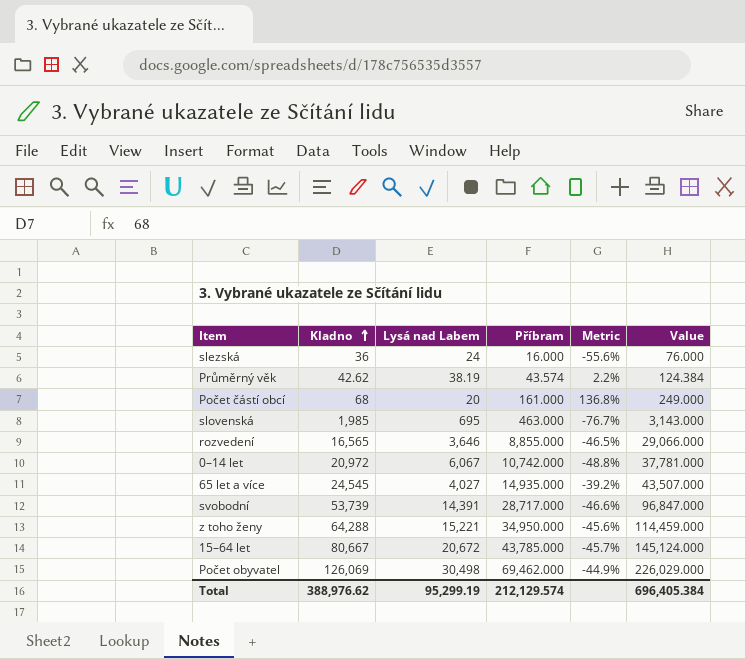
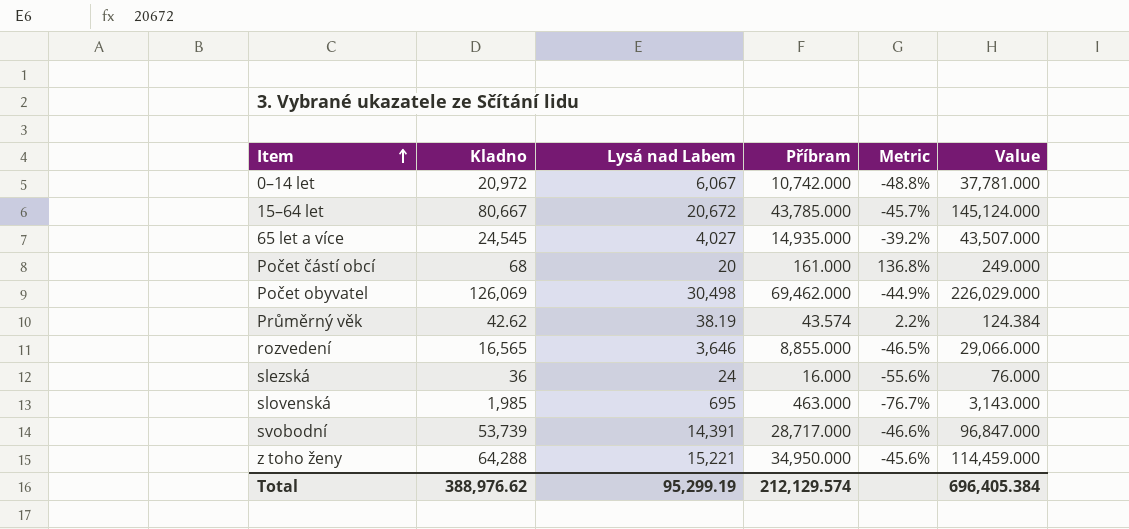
row order: Kladno ascending -> Item ascending

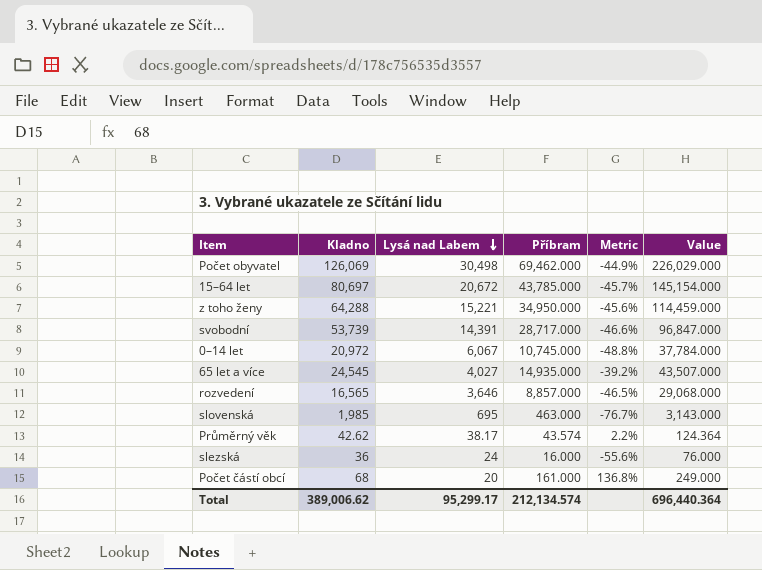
row order: Item ascending -> Lysá nad Labem descending
15–64 let | Kladno: 80,667 -> 80,697
15–64 let | Value: 145,124.000 -> 145,154.000
0–14 let | Příbram: 10,742.000 -> 10,745.000
0–14 let | Value: 37,781.000 -> 37,784.000
rozvedení | Příbram: 8,855.000 -> 8,857.000
rozvedení | Value: 29,066.000 -> 29,068.000
Průměrný věk | Lysá nad Labem: 38.19 -> 38.17
Průměrný věk | Value: 124.384 -> 124.364
Total | Kladno: 388,976.62 -> 389,006.62
Total | Lysá nad Labem: 95,299.19 -> 95,299.17
Total | Příbram: 212,129.574 -> 212,134.574
Total | Value: 696,405.384 -> 696,440.364

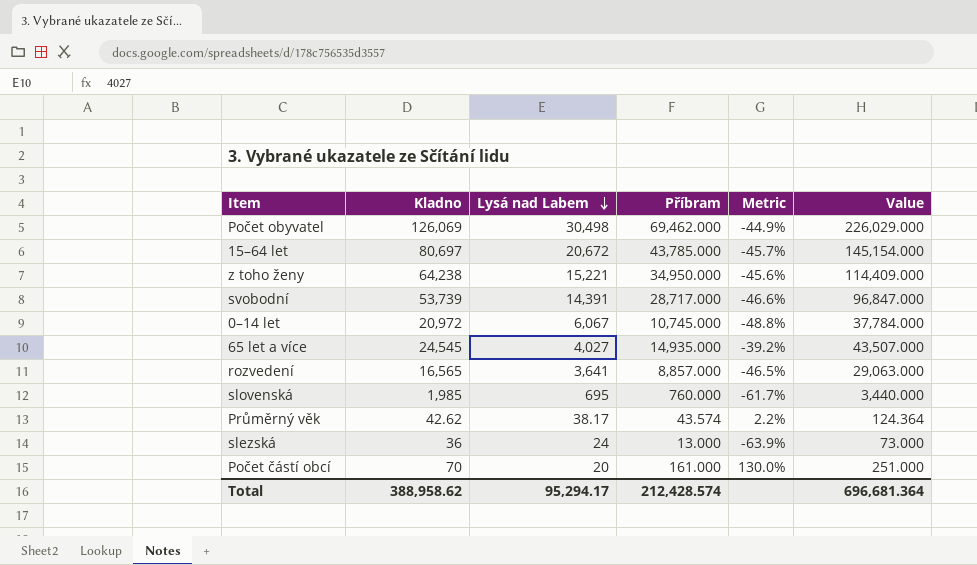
z toho ženy | Kladno: 64,288 -> 64,238
z toho ženy | Value: 114,459.000 -> 114,409.000
rozvedení | Lysá nad Labem: 3,646 -> 3,641
rozvedení | Value: 29,068.000 -> 29,063.000
slovenská | Příbram: 463.000 -> 760.000
slovenská | Metric: -76.7% -> -61.7%
slovenská | Value: 3,143.000 -> 3,440.000
slezská | Příbram: 16.000 -> 13.000
slezská | Metric: -55.6% -> -63.9%
slezská | Value: 76.000 -> 73.000
Počet částí obcí | Kladno: 68 -> 70
Počet částí obcí | Metric: 136.8% -> 130.0%
Počet částí obcí | Value: 249.000 -> 251.000
Total | Kladno: 389,006.62 -> 388,958.62
Total | Lysá nad Labem: 95,299.17 -> 95,294.17
Total | Příbram: 212,134.574 -> 212,428.574
Total | Value: 696,440.364 -> 696,681.364

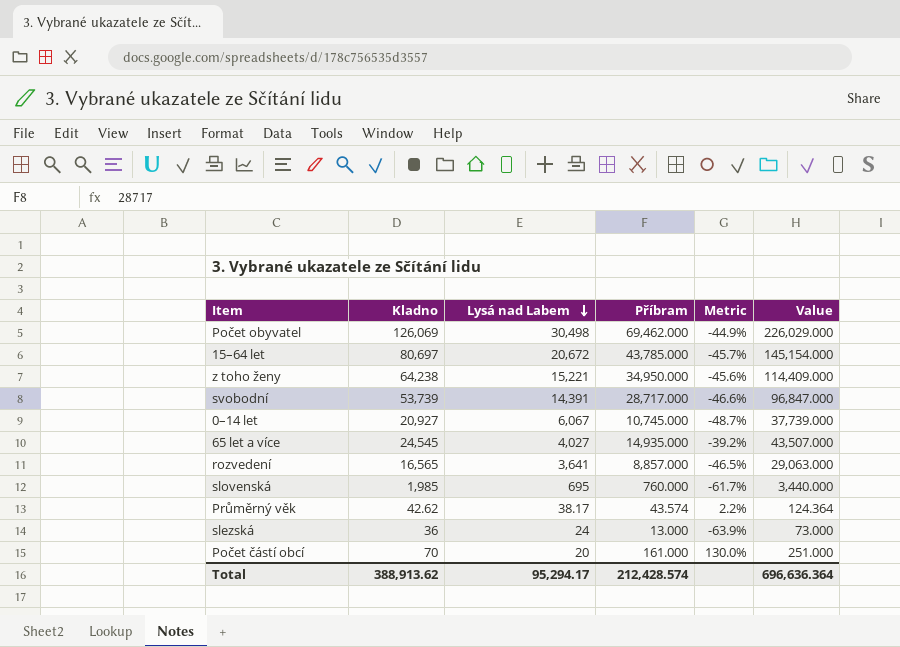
0–14 let | Kladno: 20,972 -> 20,927
0–14 let | Metric: -48.8% -> -48.7%
0–14 let | Value: 37,784.000 -> 37,739.000
Total | Kladno: 388,958.62 -> 388,913.62
Total | Value: 696,681.364 -> 696,636.364

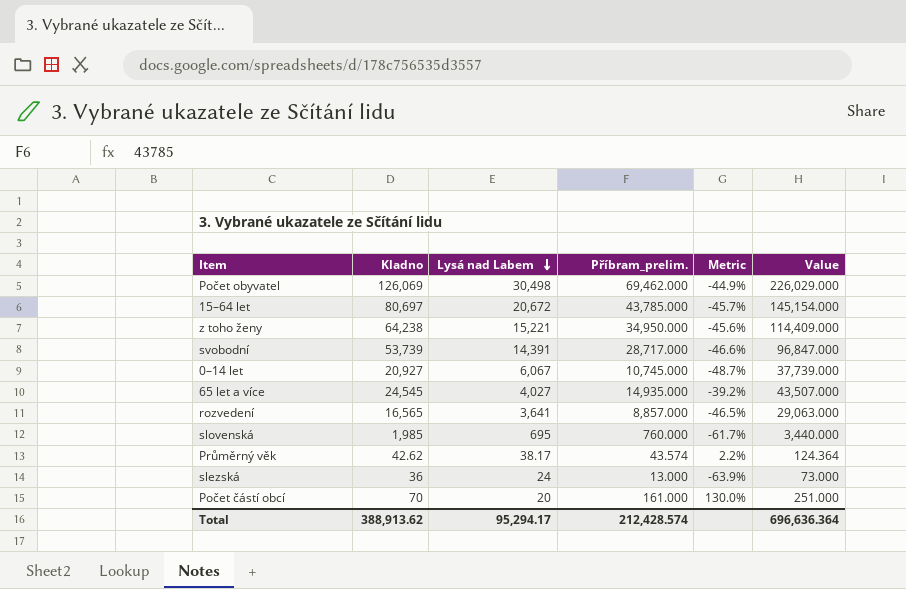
column name: Příbram -> Příbram_prelim.

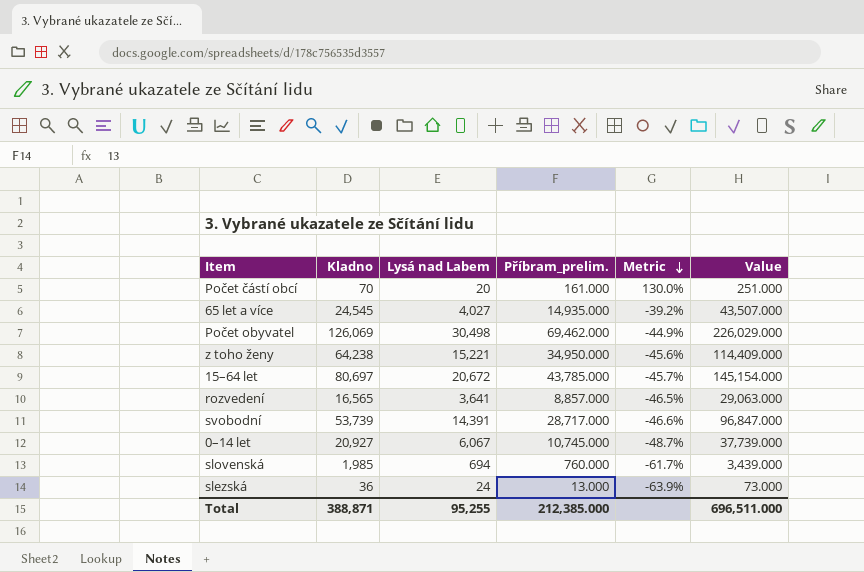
row order: Lysá nad Labem descending -> Metric descending
row Průměrný věk: 42.62 | 38.17 | 43.574 | 2.2% | 124.364 -> none
slovenská | Lysá nad Labem: 695 -> 694
slovenská | Value: 3,440.000 -> 3,439.000
Total | Kladno: 388,913.62 -> 388,871
Total | Lysá nad Labem: 95,294.17 -> 95,255
Total | Příbram_prelim.: 212,428.574 -> 212,385.000
Total | Value: 696,636.364 -> 696,511.000

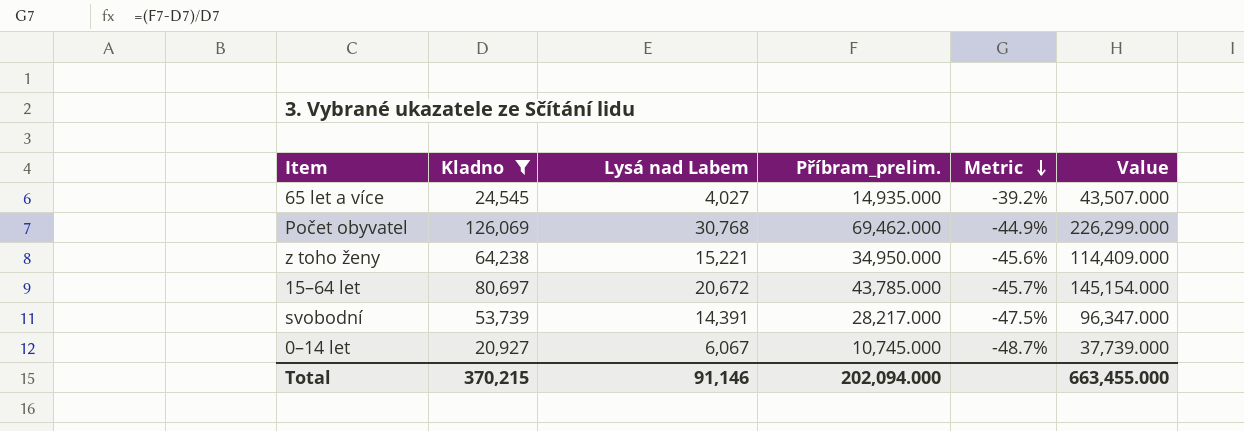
filter: none -> Kladno >= 20,927
Počet obyvatel | Lysá nad Labem: 30,498 -> 30,768
Počet obyvatel | Value: 226,029.000 -> 226,299.000
svobodní | Příbram_prelim.: 28,717.000 -> 28,217.000
svobodní | Metric: -46.6% -> -47.5%
svobodní | Value: 96,847.000 -> 96,347.000
Total | Kladno: 388,871 -> 370,215
Total | Lysá nad Labem: 95,255 -> 91,146
Total | Příbram_prelim.: 212,385.000 -> 202,094.000
Total | Value: 696,511.000 -> 663,455.000

